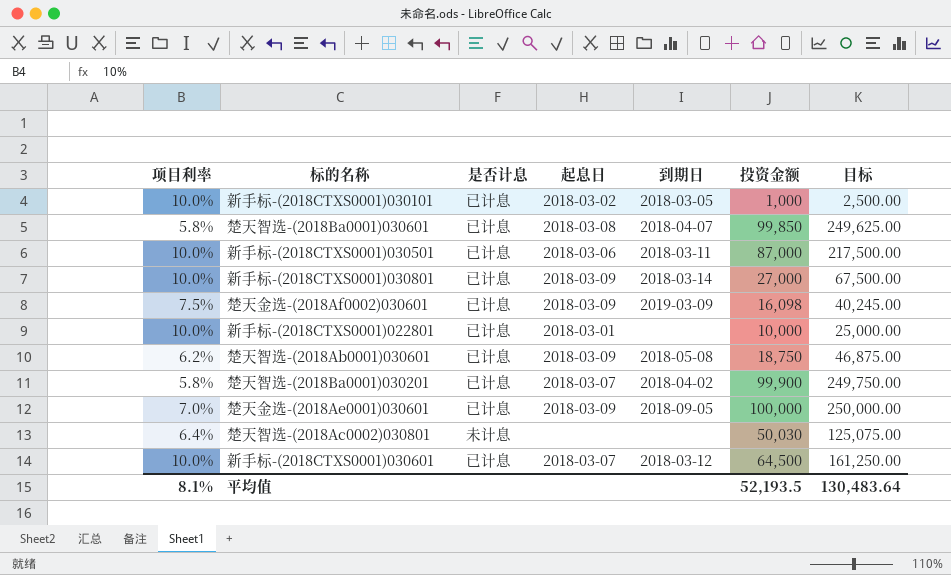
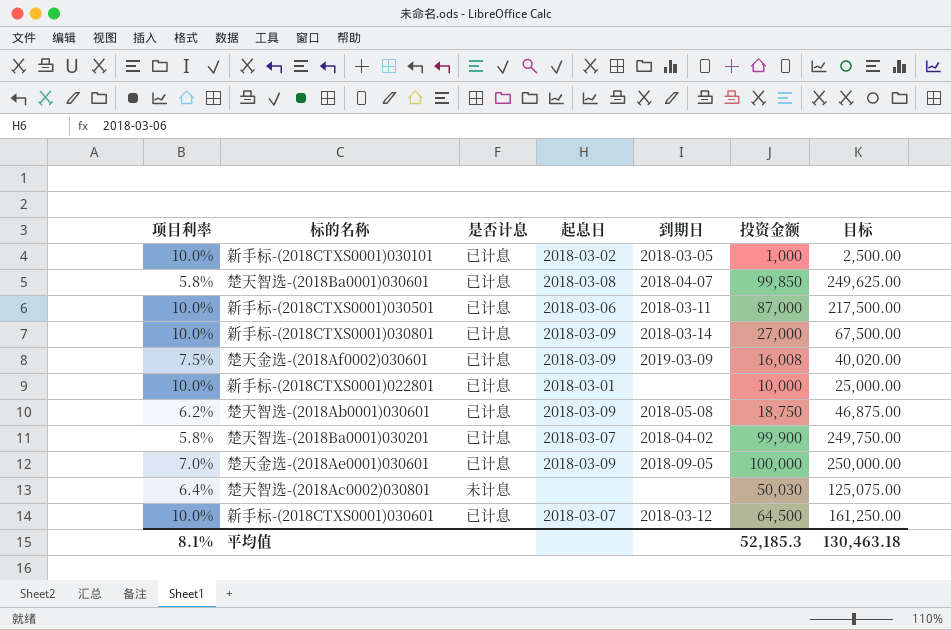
楚天金选-(2018Af0002)030601 | 投资金额: 16,098 -> 16,008
楚天金选-(2018Af0002)030601 | 目标: 40,245.00 -> 40,020.00
平均值 | 投资金额: 52,193.5 -> 52,185.3
平均值 | 目标: 130,483.64 -> 130,463.18

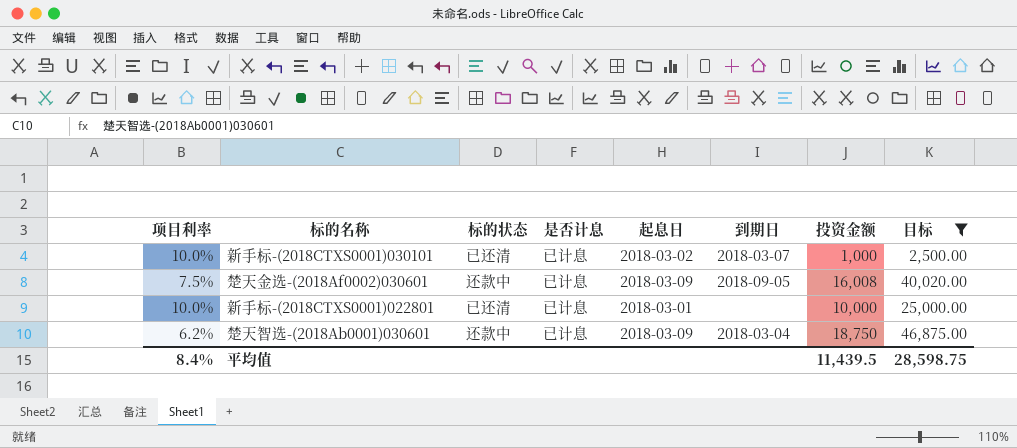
filter: none -> 目标 <= 46,875.00
column 标的状态 | position: none -> 3
新手标-(2018CTXS0001)030101 | 到期日: 2018-03-05 -> 2018-03-07
楚天金选-(2018Af0002)030601 | 到期日: 2019-03-09 -> 2018-09-05
楚天智选-(2018Ab0001)030601 | 到期日: 2018-05-08 -> 2018-03-04
平均值 | 项目利率: 8.1% -> 8.4%
平均值 | 投资金额: 52,185.3 -> 11,439.5
平均值 | 目标: 130,463.18 -> 28,598.75

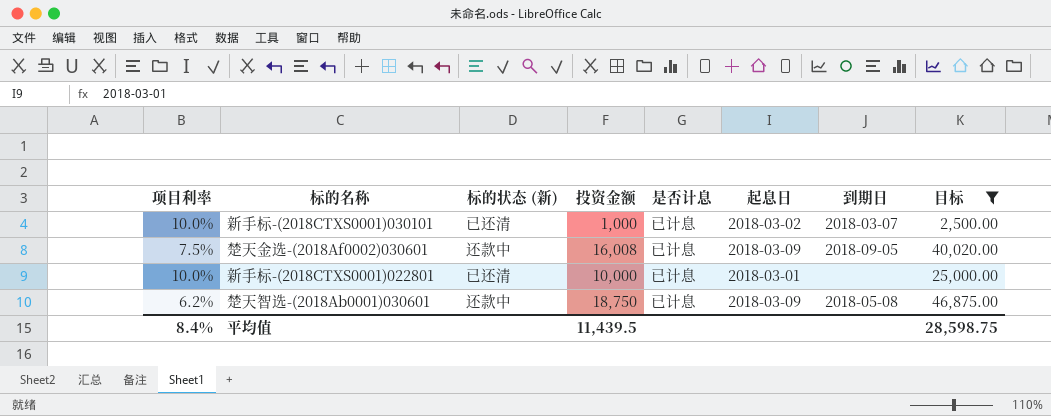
column name: 标的状态 -> 标的状态 (新)
column 投资金额 | position: 7 -> 4
楚天智选-(2018Ab0001)030601 | 到期日: 2018-03-04 -> 2018-05-08

